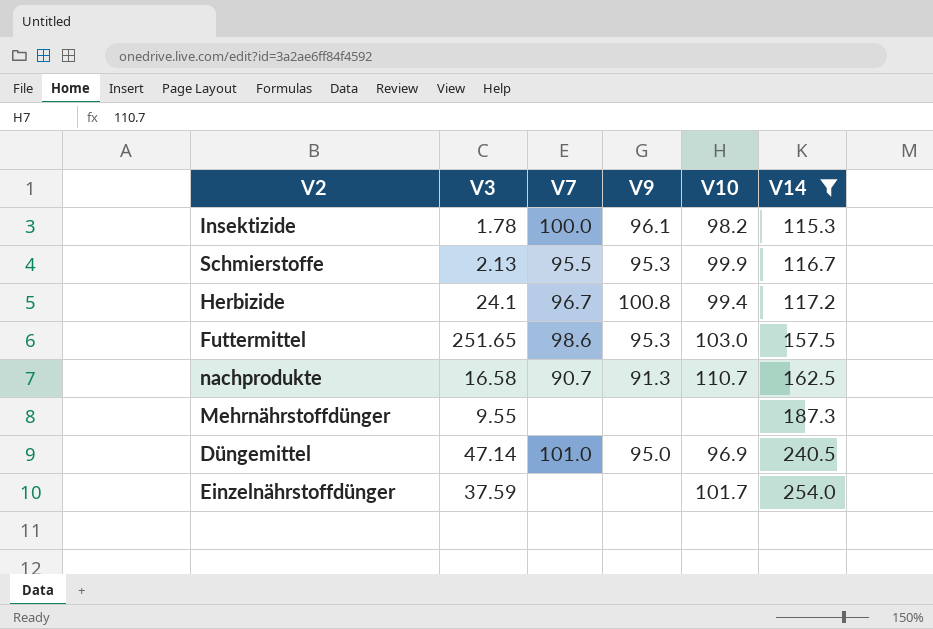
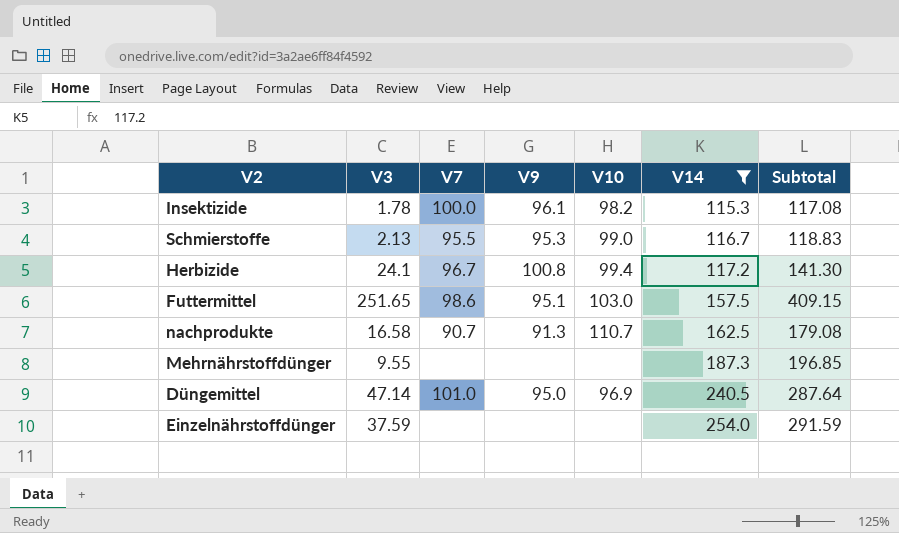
column Subtotal | formula: none -> [V3] + [V14]
Schmierstoffe | V10: 99.9 -> 99.0
Futtermittel | V9: 95.3 -> 95.1
Einzelnährstoffdünger | V10: 101.7 -> none

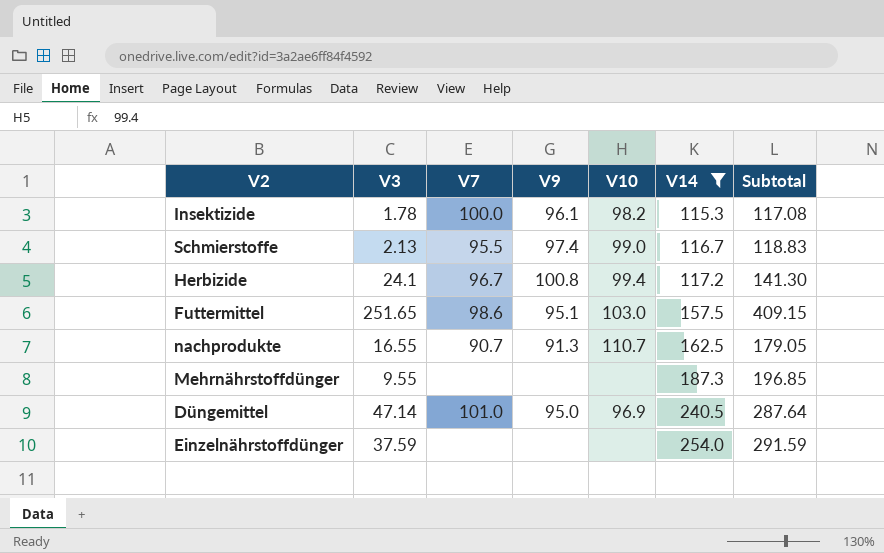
Schmierstoffe | V9: 95.3 -> 97.4
nachprodukte | V3: 16.58 -> 16.55
nachprodukte | Subtotal: 179.08 -> 179.05

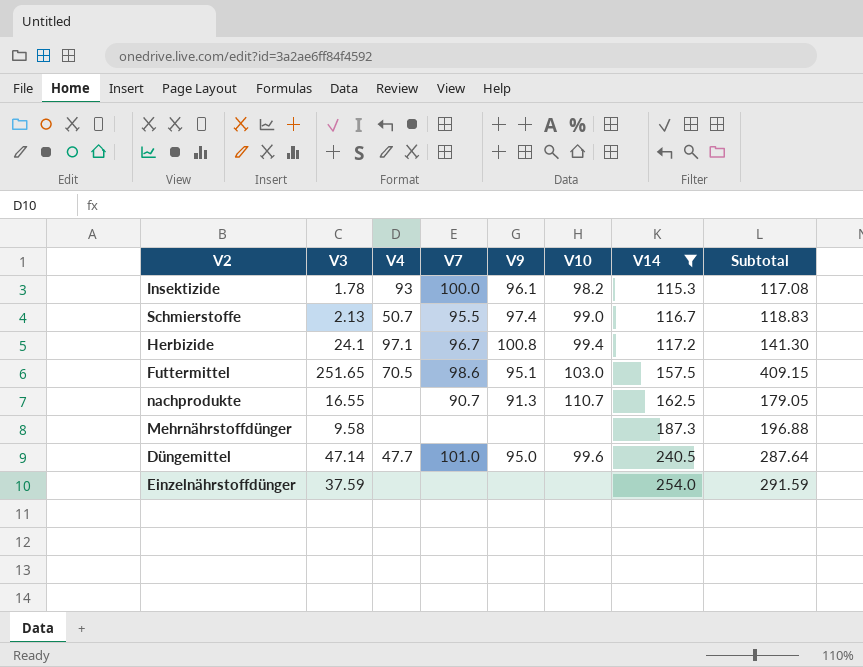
column V4 | position: none -> 3
Mehrnährstoffdünger | V3: 9.55 -> 9.58
Mehrnährstoffdünger | Subtotal: 196.85 -> 196.88
Düngemittel | V10: 96.9 -> 99.6

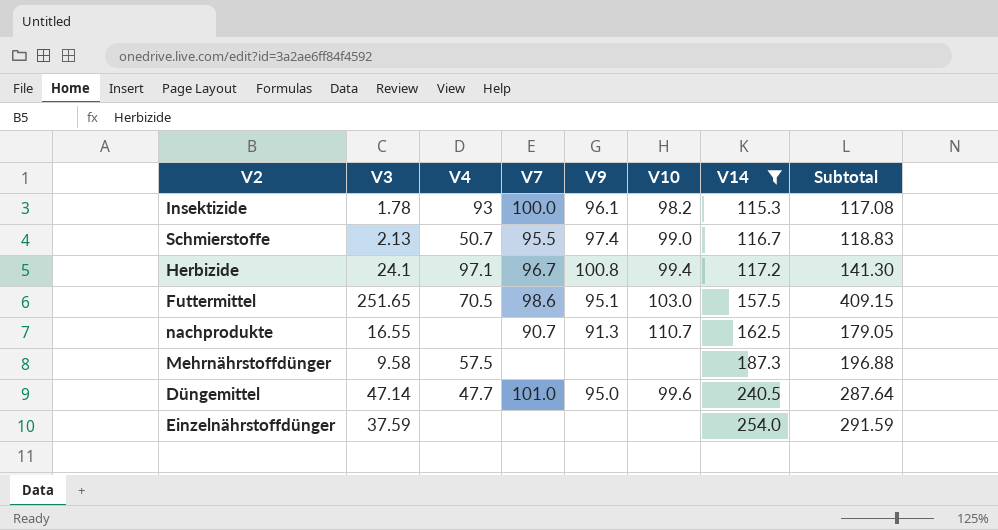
Mehrnährstoffdünger | V4: none -> 57.5

